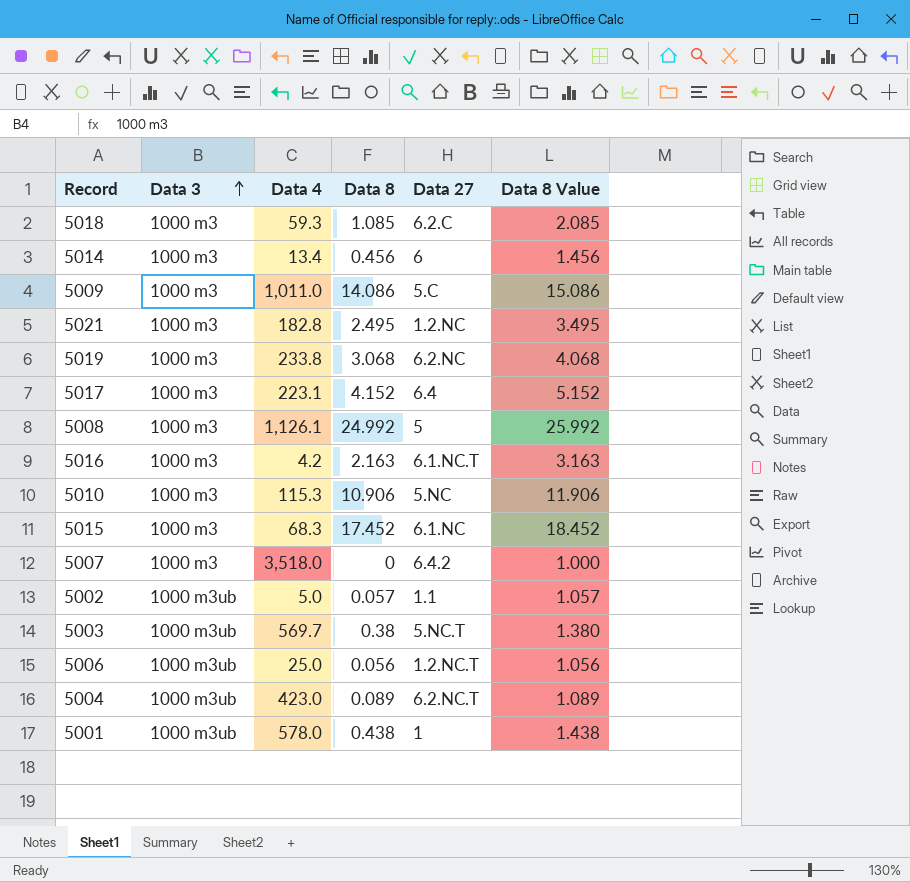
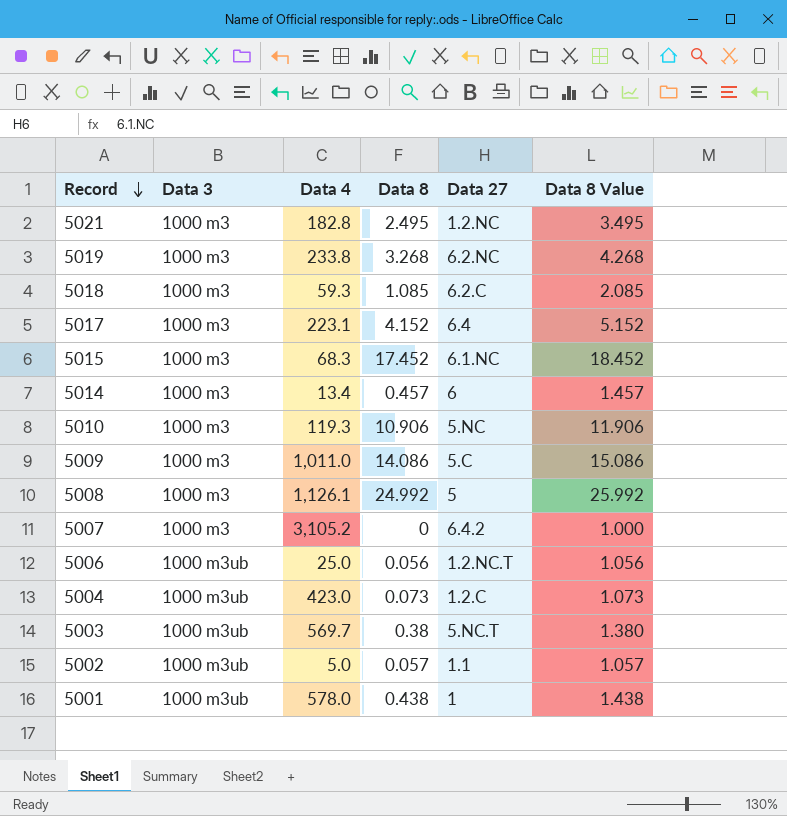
row order: Data 3 ascending -> Record descending
row 5016: 1000 m3 | 4.2 | 2.163 | 6.1.NC.T | 3.163 -> none
5019 | Data 8: 3.068 -> 3.268
5019 | Data 8 Value: 4.068 -> 4.268
5014 | Data 8: 0.456 -> 0.457
5014 | Data 8 Value: 1.456 -> 1.457
5010 | Data 4: 115.3 -> 119.3
5007 | Data 4: 3,518.0 -> 3,105.2
5004 | Data 8: 0.089 -> 0.073
5004 | Data 27: 6.2.NC.T -> 1.2.C
5004 | Data 8 Value: 1.089 -> 1.073

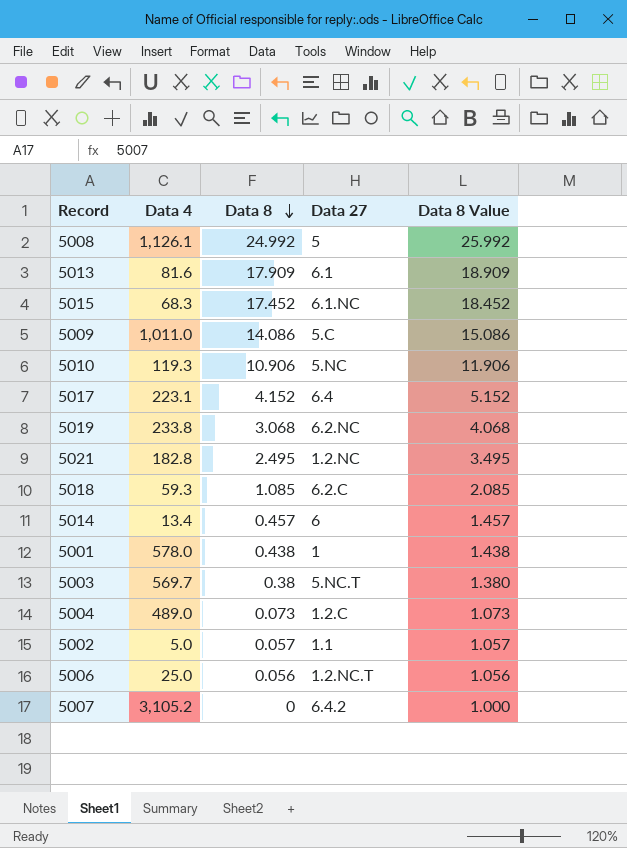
row order: Record descending -> Data 8 descending
column Data 3 | position: 2 -> none
row 5013: none -> 81.6 | 17.909 | 6.1 | 18.909
5019 | Data 8: 3.268 -> 3.068
5019 | Data 8 Value: 4.268 -> 4.068
5004 | Data 4: 423.0 -> 489.0

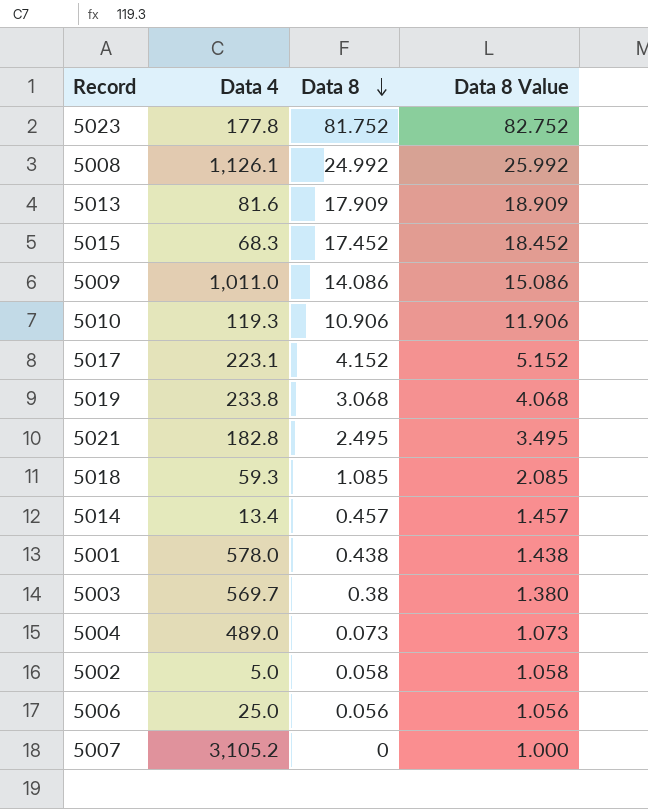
column Data 27 | position: 4 -> none
row 5023: none -> 177.8 | 81.752 | 82.752
5002 | Data 8: 0.057 -> 0.058
5002 | Data 8 Value: 1.057 -> 1.058

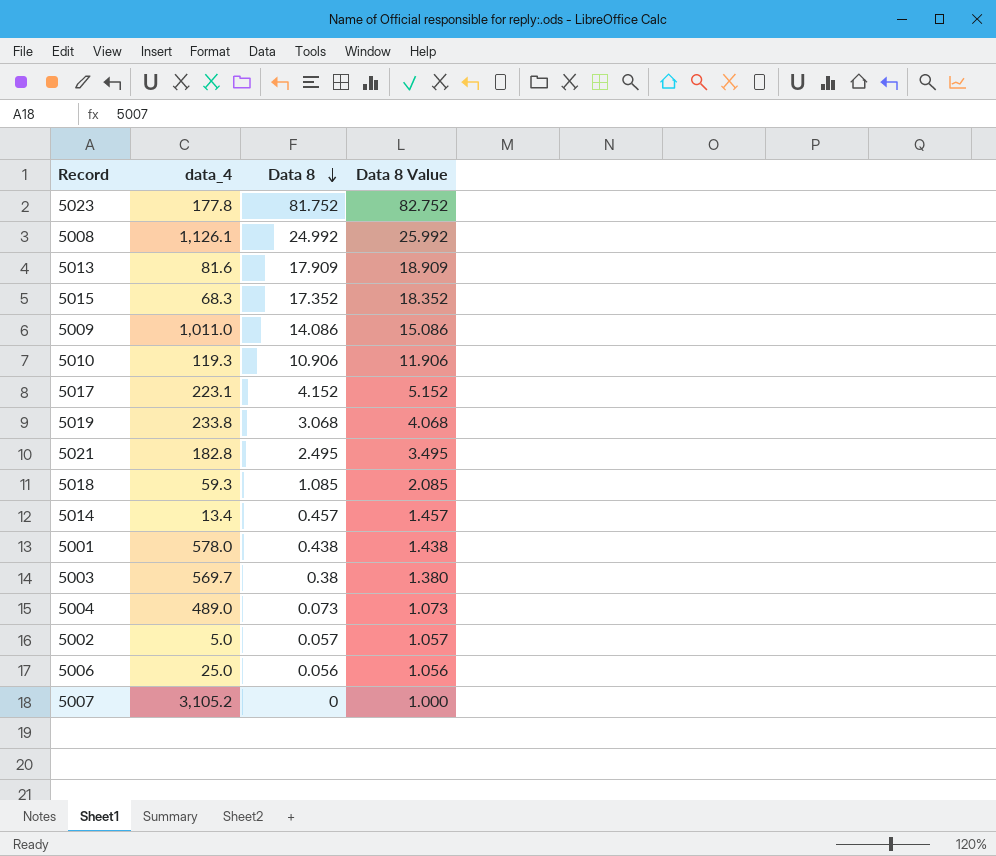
column name: Data 4 -> data_4
5015 | Data 8: 17.452 -> 17.352
5015 | Data 8 Value: 18.452 -> 18.352
5002 | Data 8: 0.058 -> 0.057
5002 | Data 8 Value: 1.058 -> 1.057

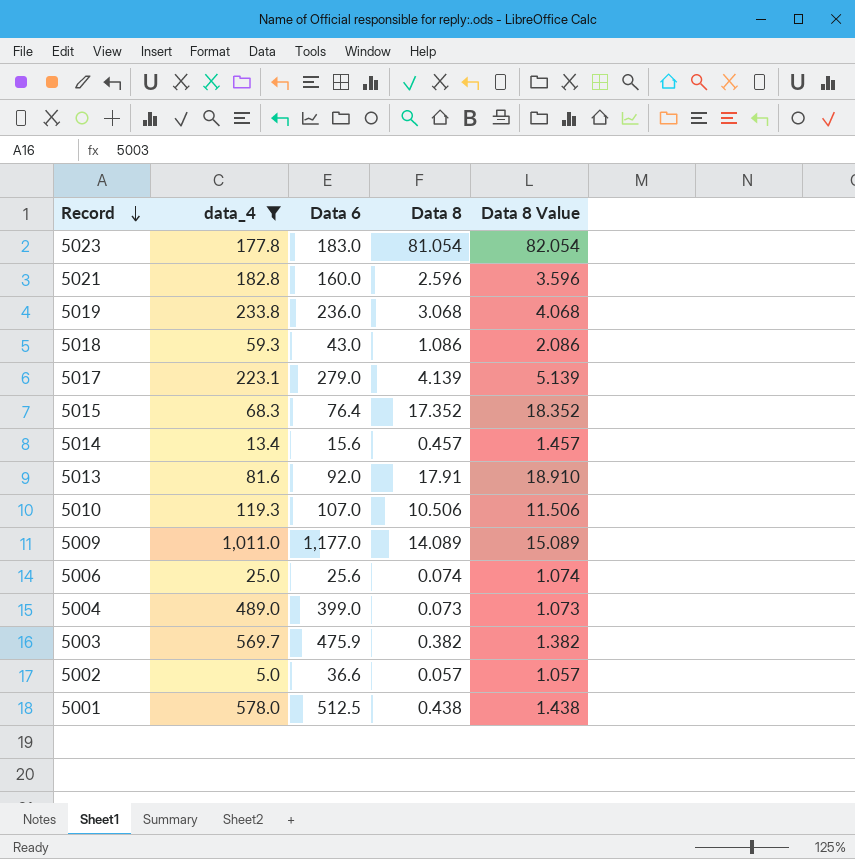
filter: none -> data_4 <= 1,011.0
row order: Data 8 descending -> Record descending
column Data 6 | position: none -> 3
5023 | Data 8: 81.752 -> 81.054
5023 | Data 8 Value: 82.752 -> 82.054
5021 | Data 8: 2.495 -> 2.596
5021 | Data 8 Value: 3.495 -> 3.596
5018 | Data 8: 1.085 -> 1.086
5018 | Data 8 Value: 2.085 -> 2.086
5017 | Data 8: 4.152 -> 4.139
5017 | Data 8 Value: 5.152 -> 5.139
5013 | Data 8: 17.909 -> 17.91
5013 | Data 8 Value: 18.909 -> 18.910
5010 | Data 8: 10.906 -> 10.506
5010 | Data 8 Value: 11.906 -> 11.506
5009 | Data 8: 14.086 -> 14.089
5009 | Data 8 Value: 15.086 -> 15.089
5006 | Data 8: 0.056 -> 0.074
5006 | Data 8 Value: 1.056 -> 1.074
5003 | Data 8: 0.38 -> 0.382
5003 | Data 8 Value: 1.380 -> 1.382

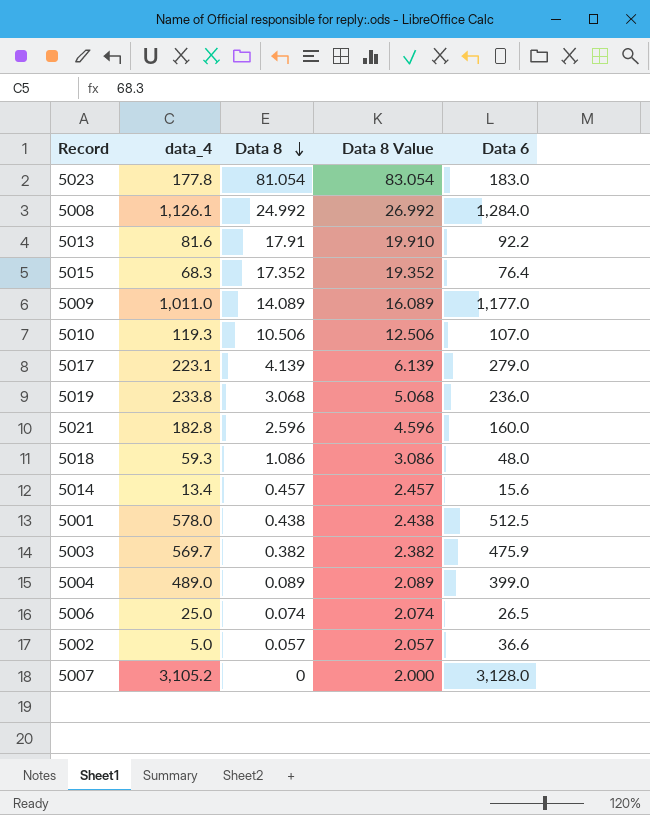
filter: data_4 <= 1,011.0 -> none
row order: Record descending -> Data 8 descending
column Data 8 Value | formula: [Data 8] + 1 -> [Data 8] + 2
column Data 6 | position: 3 -> 5
5013 | Data 6: 92.0 -> 92.2
5018 | Data 6: 43.0 -> 48.0
5004 | Data 8: 0.073 -> 0.089
5006 | Data 6: 25.6 -> 26.5

